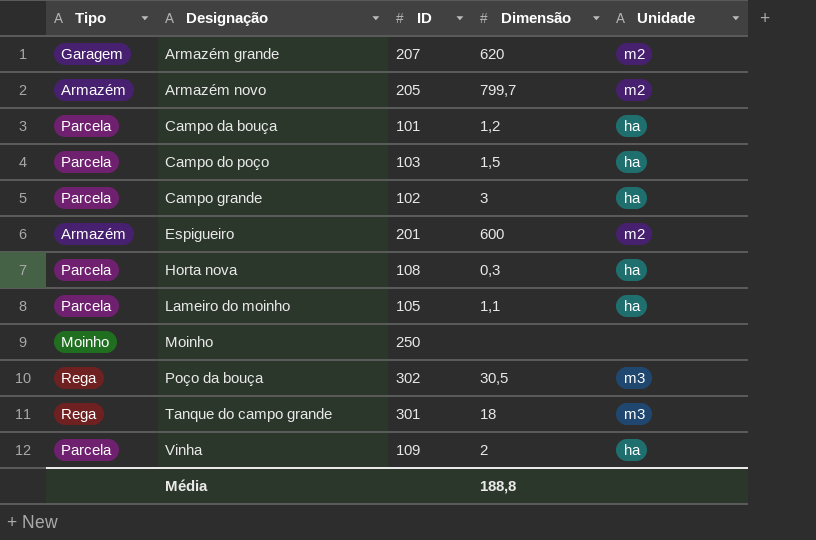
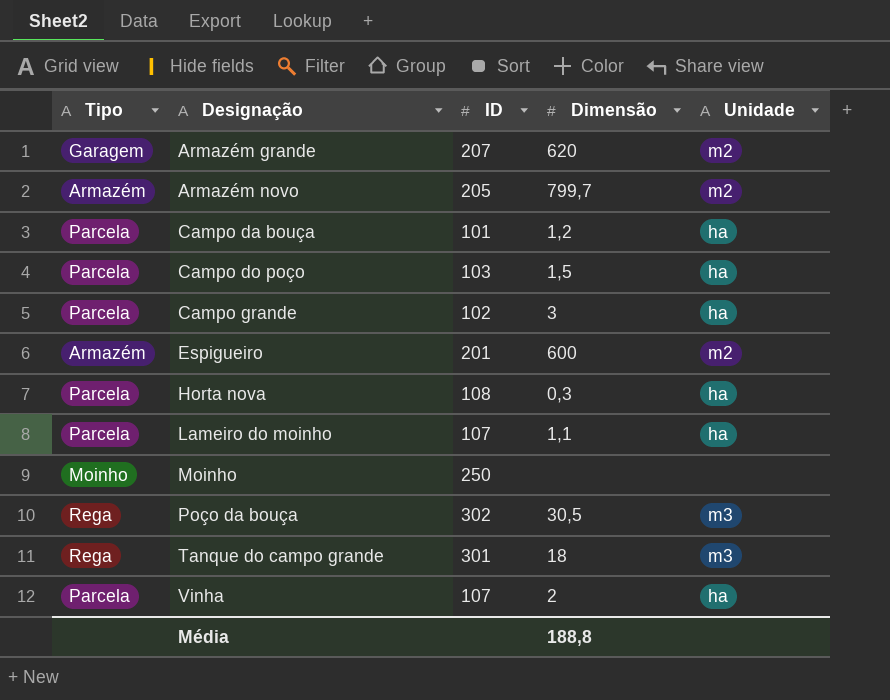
Lameiro do moinho | ID: 105 -> 107
Vinha | ID: 109 -> 107

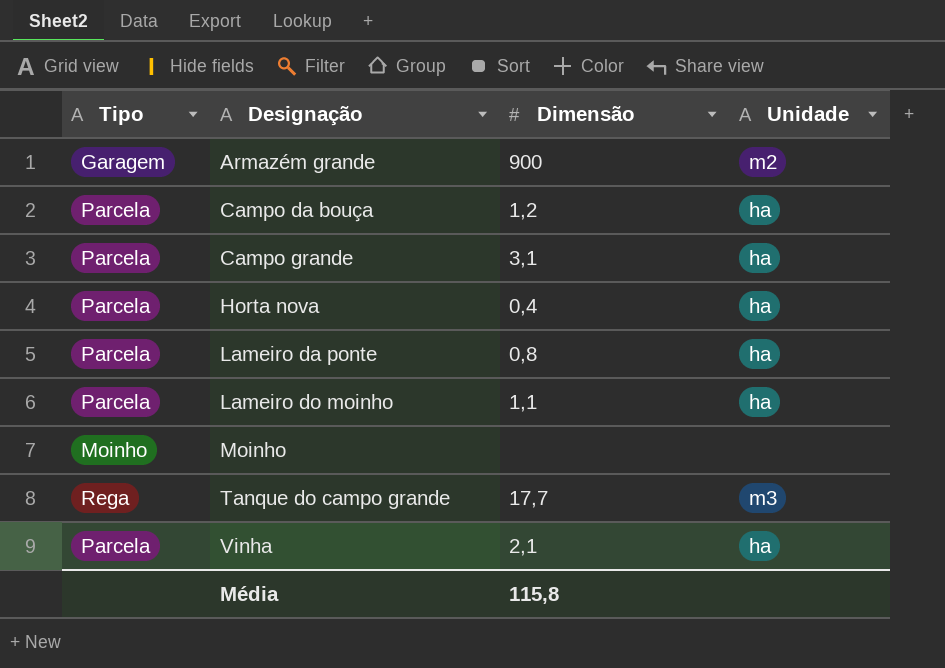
column ID | position: 3 -> none
row Armazém novo: Armazém | 205 | 799,7 | m2 -> none
row Campo do poço: Parcela | 103 | 1,5 | ha -> none
row Espigueiro: Armazém | 201 | 600 | m2 -> none
row Poço da bouça: Rega | 302 | 30,5 | m3 -> none
Armazém grande | Dimensão: 620 -> 900
Campo grande | Dimensão: 3 -> 3,1
Horta nova | Dimensão: 0,3 -> 0,4
row Lameiro da ponte: none -> Parcela | 0,8 | ha
Tanque do campo grande | Dimensão: 18 -> 17,7
Vinha | Dimensão: 2 -> 2,1
Média | Dimensão: 188,8 -> 115,8

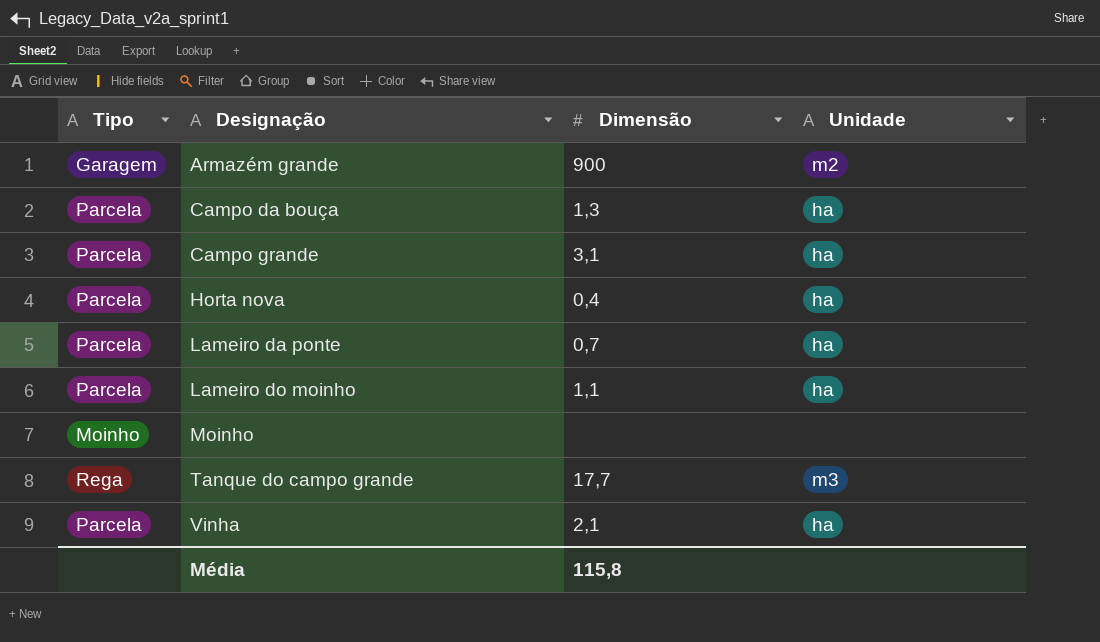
Campo da bouça | Dimensão: 1,2 -> 1,3
Lameiro da ponte | Dimensão: 0,8 -> 0,7

